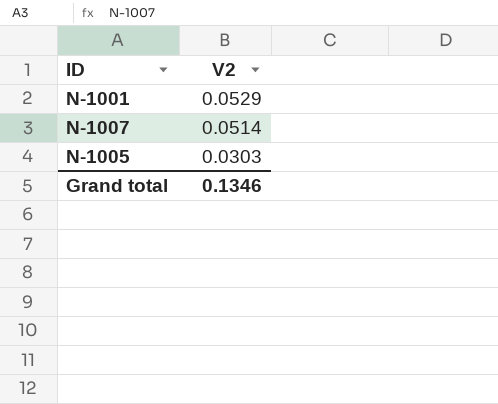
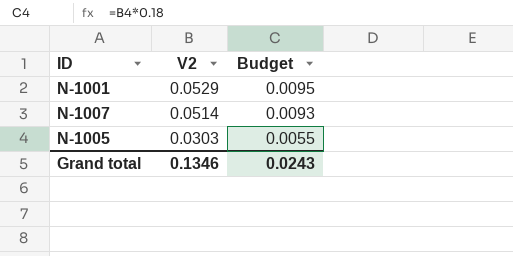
column Budget | formula: none -> [V2] * 0.18

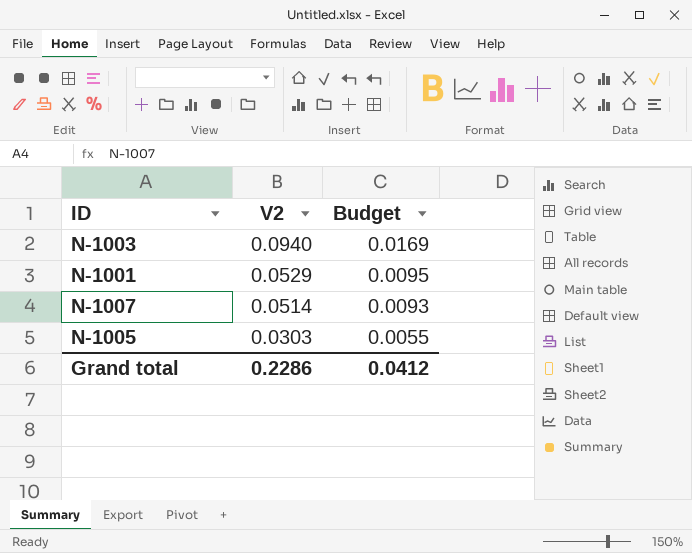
row N-1003: none -> 0.0940 | 0.0169
Grand total | V2: 0.1346 -> 0.2286
Grand total | Budget: 0.0243 -> 0.0412

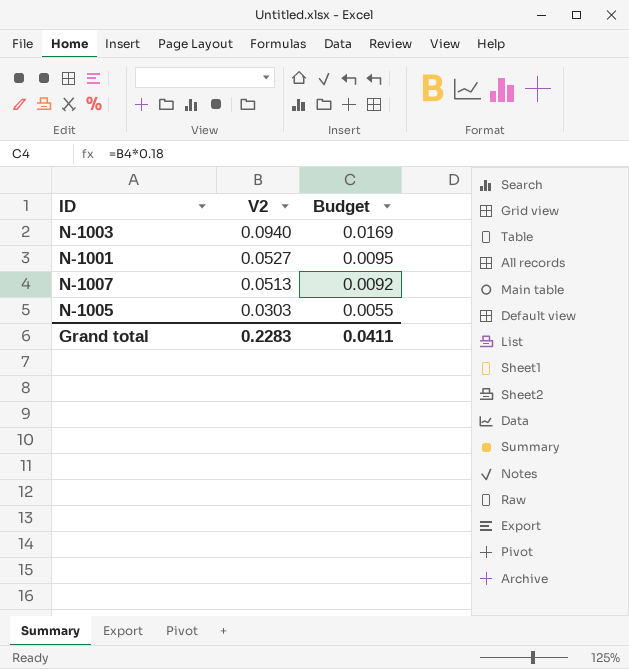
N-1001 | V2: 0.0529 -> 0.0527
N-1007 | V2: 0.0514 -> 0.0513
N-1007 | Budget: 0.0093 -> 0.0092
Grand total | V2: 0.2286 -> 0.2283
Grand total | Budget: 0.0412 -> 0.0411

